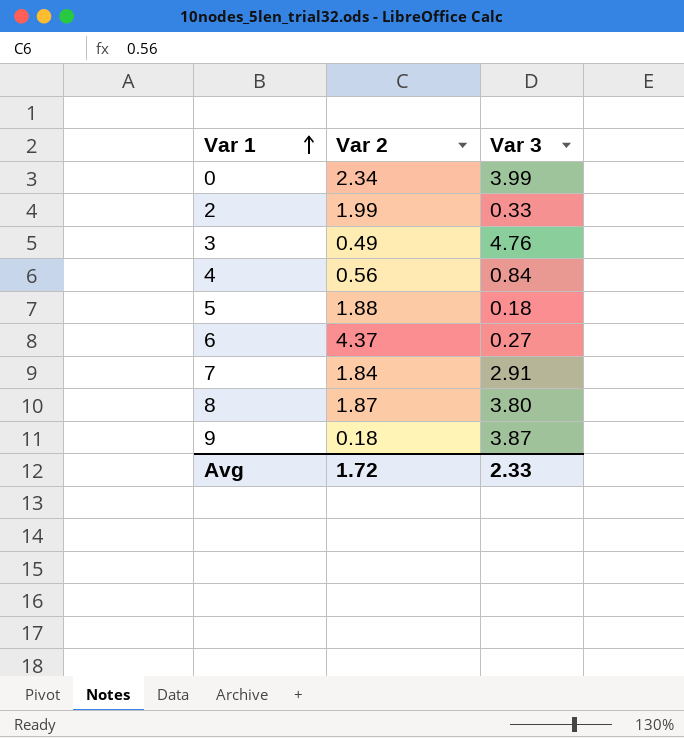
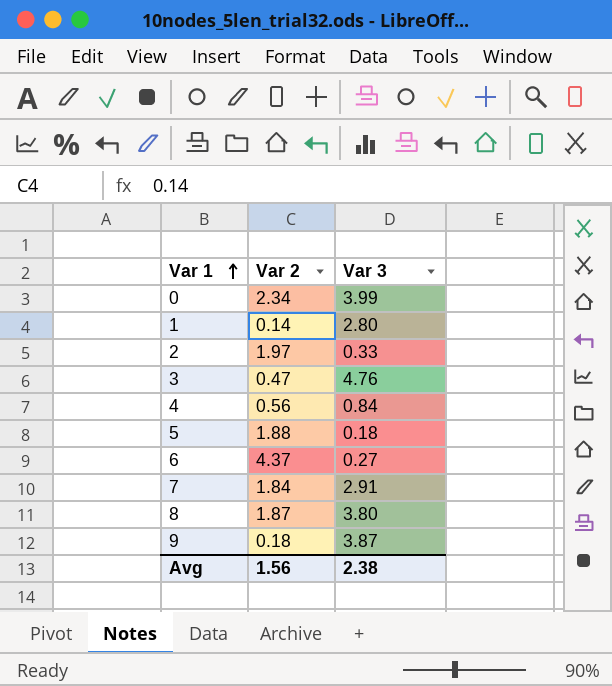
row 1: none -> 0.14 | 2.80
2 | Var 2: 1.99 -> 1.97
3 | Var 2: 0.49 -> 0.47
Avg | Var 2: 1.72 -> 1.56
Avg | Var 3: 2.33 -> 2.38

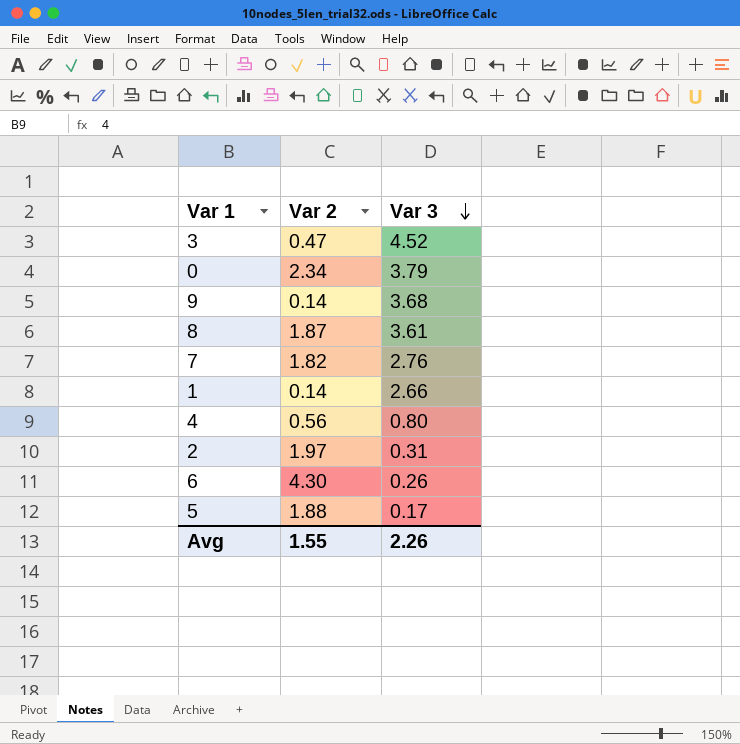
row order: Var 1 ascending -> Var 3 descending
3 | Var 3: 4.76 -> 4.52
0 | Var 3: 3.99 -> 3.79
9 | Var 2: 0.18 -> 0.14
9 | Var 3: 3.87 -> 3.68
8 | Var 3: 3.80 -> 3.61
7 | Var 2: 1.84 -> 1.82
7 | Var 3: 2.91 -> 2.76
1 | Var 3: 2.80 -> 2.66
4 | Var 3: 0.84 -> 0.80
2 | Var 3: 0.33 -> 0.31
6 | Var 2: 4.37 -> 4.30
6 | Var 3: 0.27 -> 0.26
5 | Var 3: 0.18 -> 0.17
Avg | Var 2: 1.56 -> 1.55
Avg | Var 3: 2.38 -> 2.26

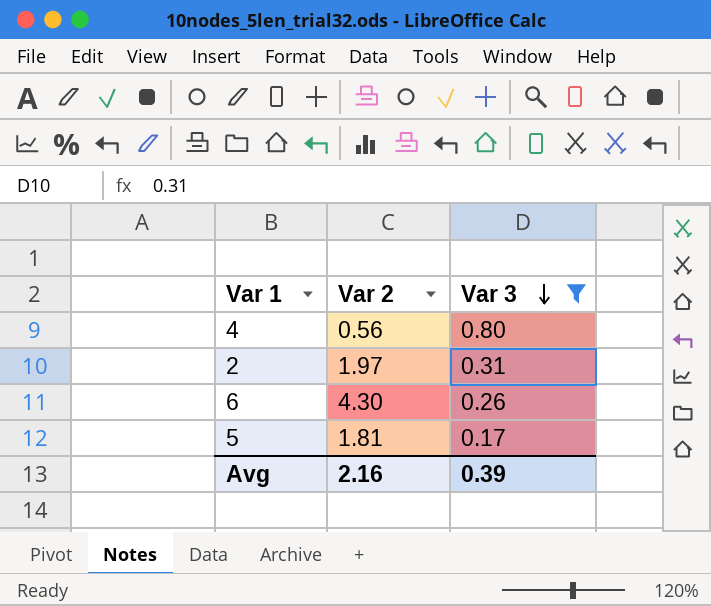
filter: none -> Var 3 <= 0.80
5 | Var 2: 1.88 -> 1.81
Avg | Var 2: 1.55 -> 2.16
Avg | Var 3: 2.26 -> 0.39

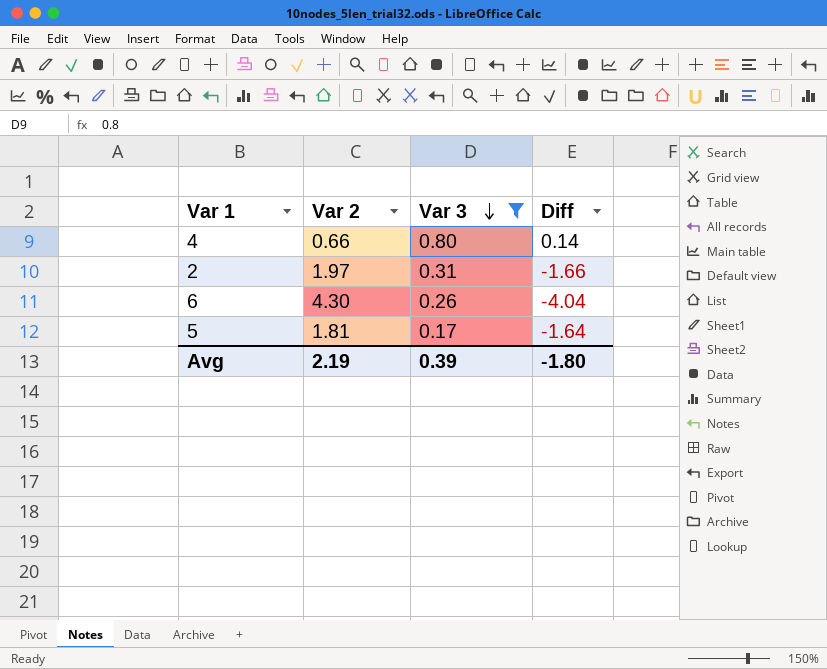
column Diff | formula: none -> [Var 3] - [Var 2]
4 | Var 2: 0.56 -> 0.66
Avg | Var 2: 2.16 -> 2.19

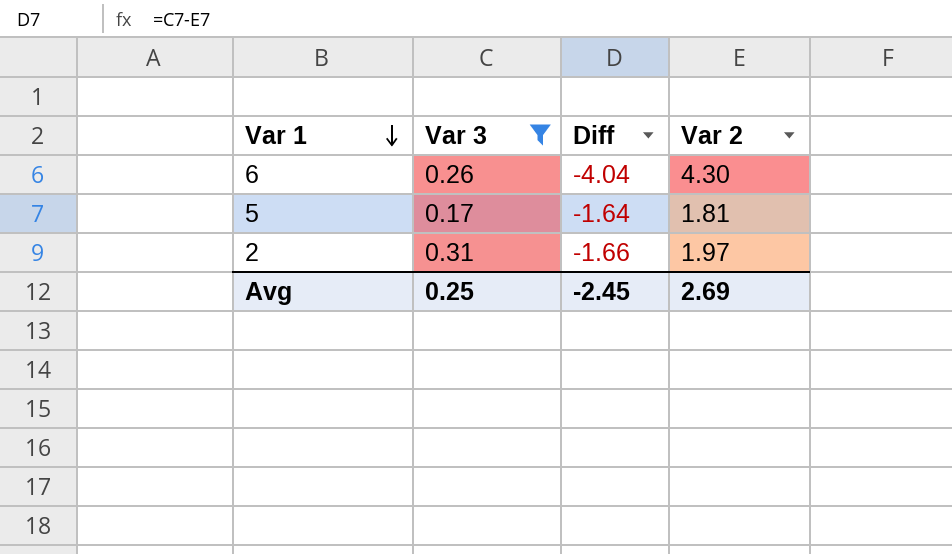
row order: Var 3 descending -> Var 1 descending
column Var 2 | position: 2 -> 4
row 4: 0.66 | 0.80 | 0.14 -> none
Avg | Var 3: 0.39 -> 0.25
Avg | Diff: -1.80 -> -2.45
Avg | Var 2: 2.19 -> 2.69

